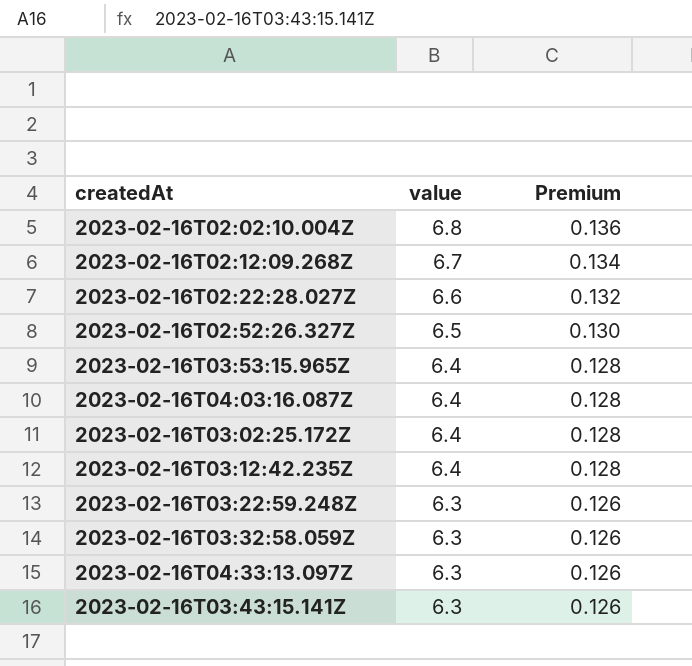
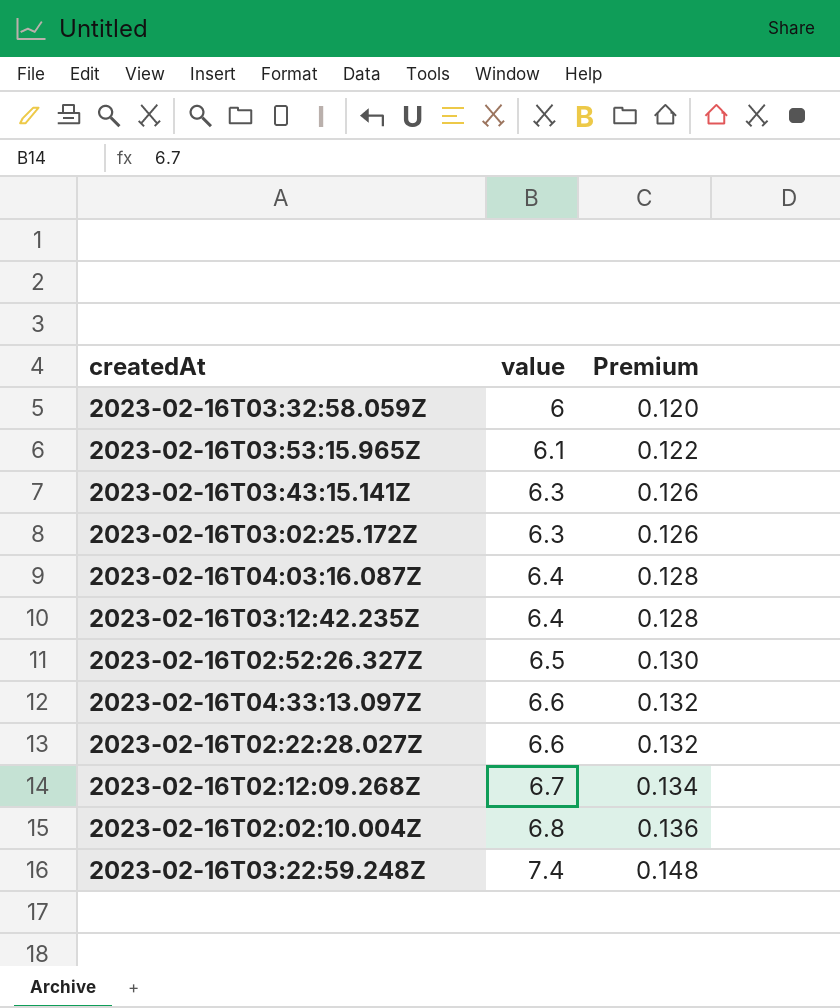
row order: value descending -> value ascending
2023-02-16T03:32:58.059Z | value: 6.3 -> 6
2023-02-16T03:32:58.059Z | Premium: 0.126 -> 0.120
2023-02-16T03:53:15.965Z | value: 6.4 -> 6.1
2023-02-16T03:53:15.965Z | Premium: 0.128 -> 0.122
2023-02-16T03:02:25.172Z | value: 6.4 -> 6.3
2023-02-16T03:02:25.172Z | Premium: 0.128 -> 0.126
2023-02-16T04:33:13.097Z | value: 6.3 -> 6.6
2023-02-16T04:33:13.097Z | Premium: 0.126 -> 0.132
2023-02-16T03:22:59.248Z | value: 6.3 -> 7.4
2023-02-16T03:22:59.248Z | Premium: 0.126 -> 0.148

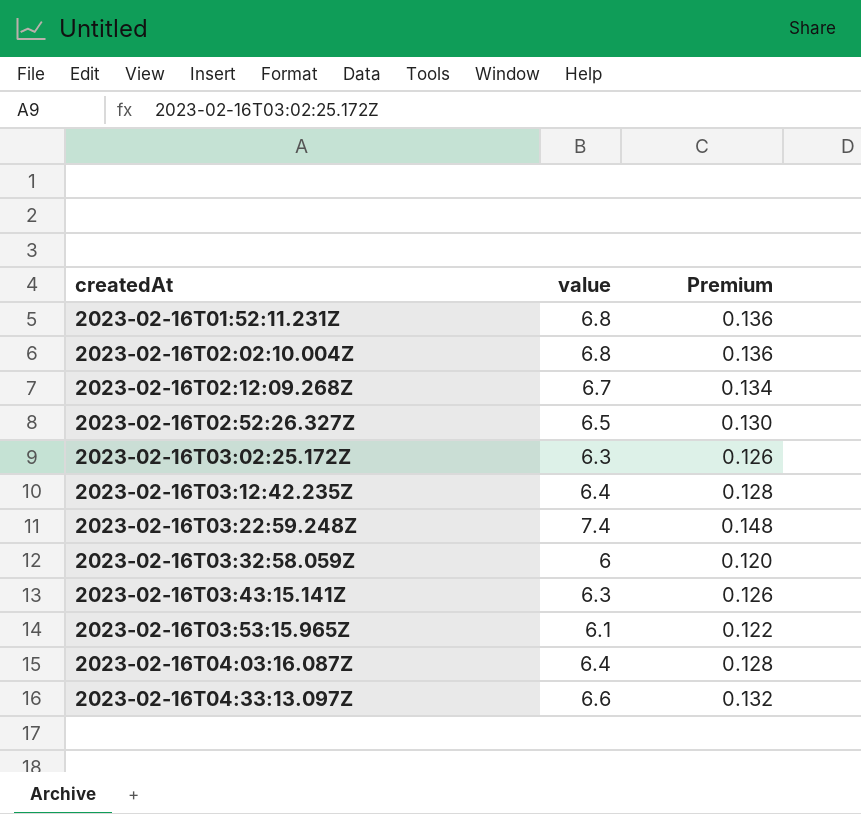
row order: value ascending -> createdAt ascending
row 2023-02-16T02:22:28.027Z: 6.6 | 0.132 -> none
row 2023-02-16T01:52:11.231Z: none -> 6.8 | 0.136

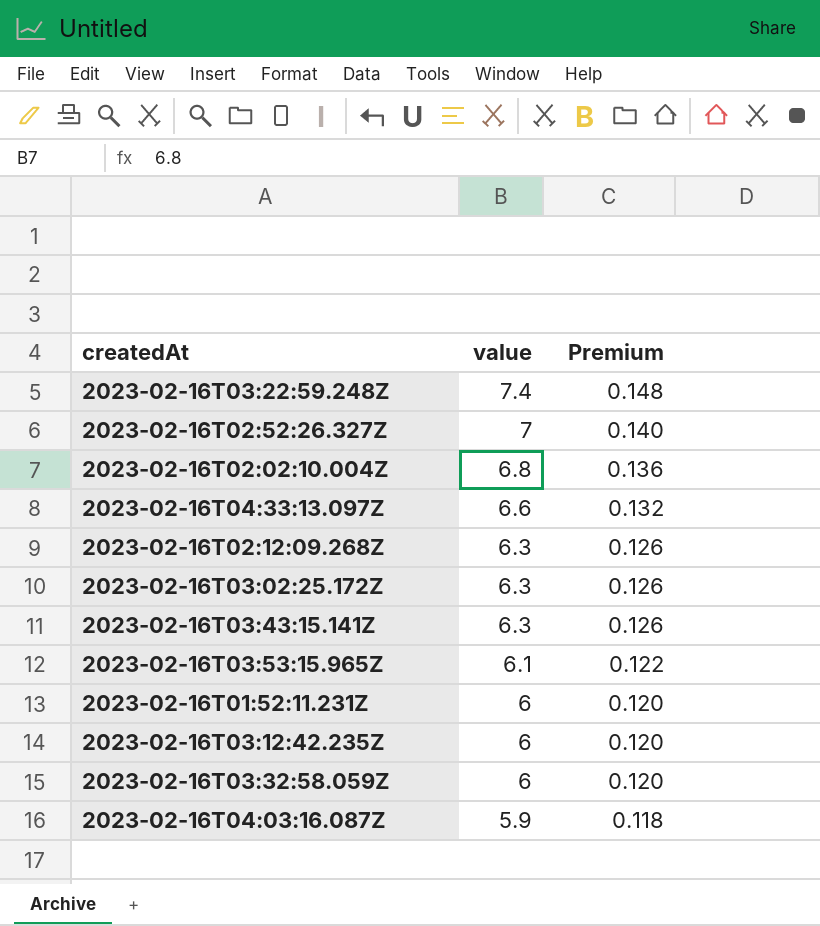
row order: createdAt ascending -> value descending
2023-02-16T02:52:26.327Z | value: 6.5 -> 7
2023-02-16T02:52:26.327Z | Premium: 0.130 -> 0.140
2023-02-16T02:12:09.268Z | value: 6.7 -> 6.3
2023-02-16T02:12:09.268Z | Premium: 0.134 -> 0.126
2023-02-16T01:52:11.231Z | value: 6.8 -> 6
2023-02-16T01:52:11.231Z | Premium: 0.136 -> 0.120
2023-02-16T03:12:42.235Z | value: 6.4 -> 6
2023-02-16T03:12:42.235Z | Premium: 0.128 -> 0.120
2023-02-16T04:03:16.087Z | value: 6.4 -> 5.9
2023-02-16T04:03:16.087Z | Premium: 0.128 -> 0.118

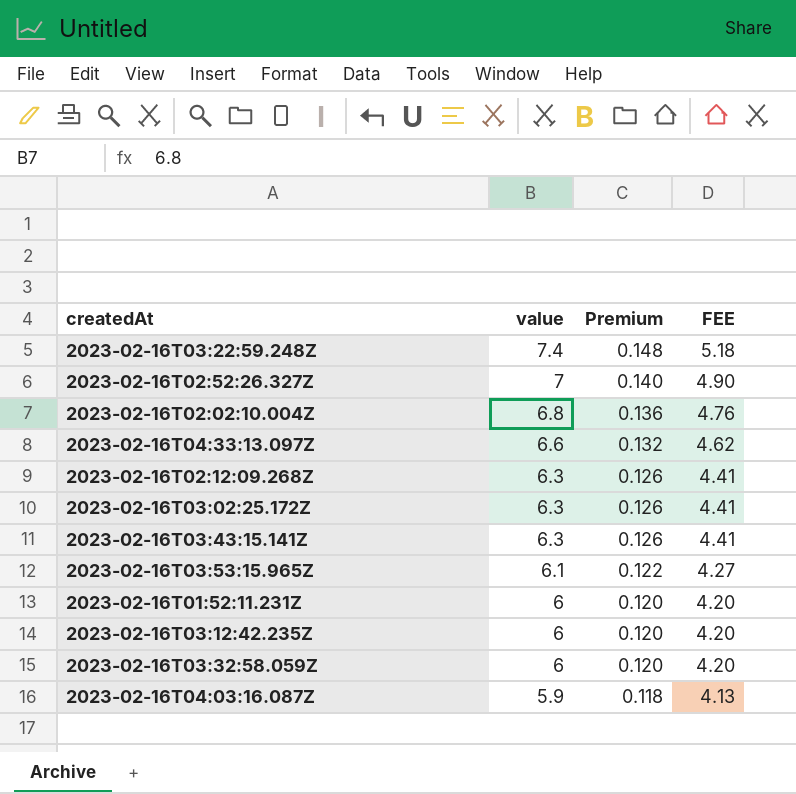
column FEE | formula: none -> [value] * 0.7

